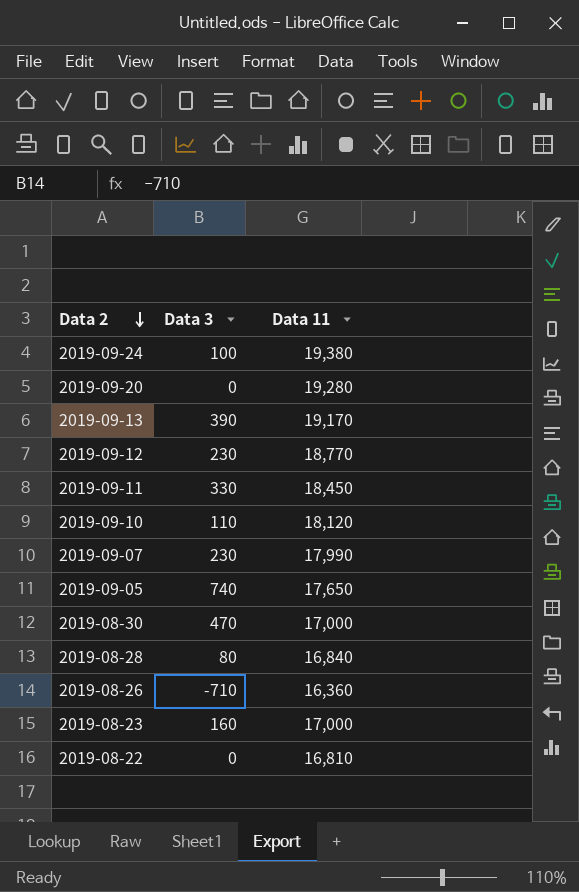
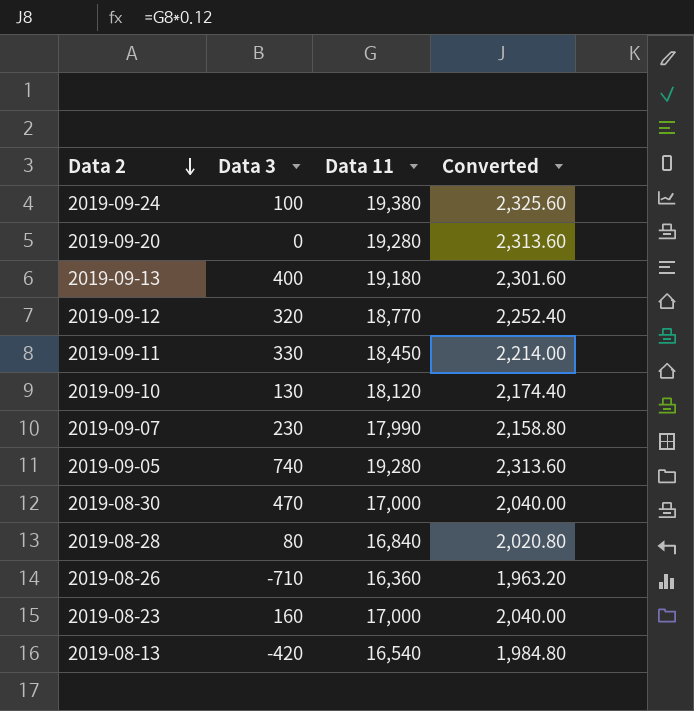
column Converted | formula: none -> [Data 11] * 0.12
row 2019-08-22: 0 | 16,810 -> none
2019-09-13 | Data 3: 390 -> 400
2019-09-13 | Data 11: 19,170 -> 19,180
2019-09-12 | Data 3: 230 -> 320
2019-09-10 | Data 3: 110 -> 130
2019-09-05 | Data 11: 17,650 -> 19,280
row 2019-08-13: none -> -420 | 16,540 | 1,984.80

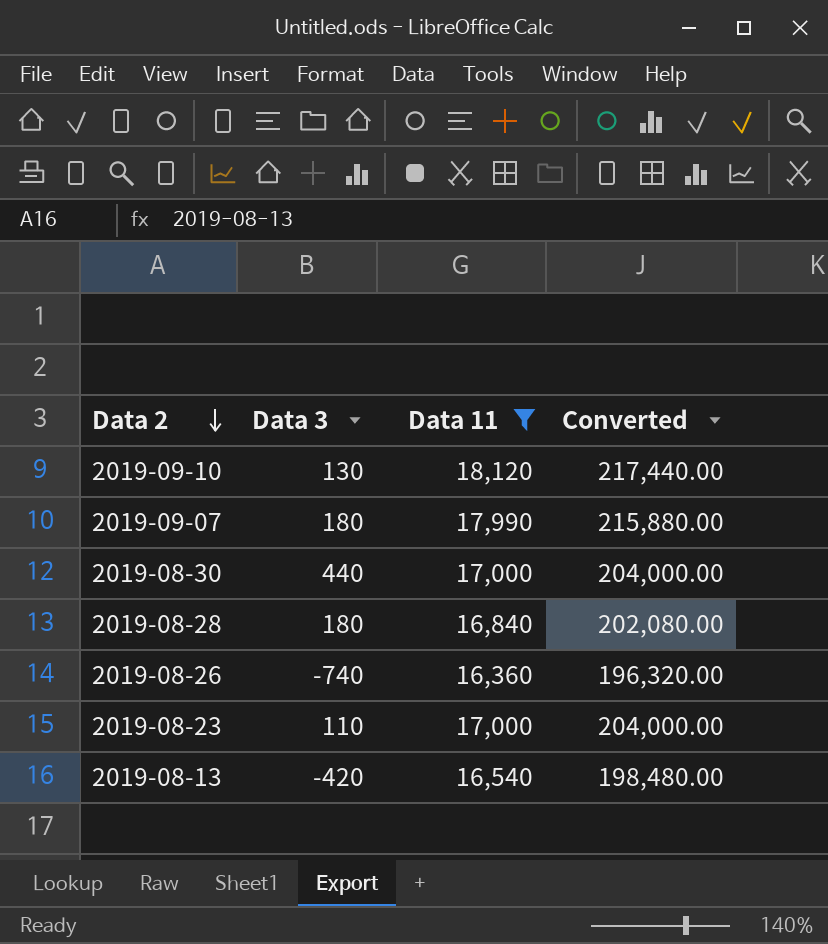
filter: none -> Data 11 <= 18,120
column Converted | formula: [Data 11] * 0.12 -> [Data 11] * 12
2019-09-07 | Data 3: 230 -> 180
2019-08-30 | Data 3: 470 -> 440
2019-08-28 | Data 3: 80 -> 180
2019-08-26 | Data 3: -710 -> -740
2019-08-23 | Data 3: 160 -> 110

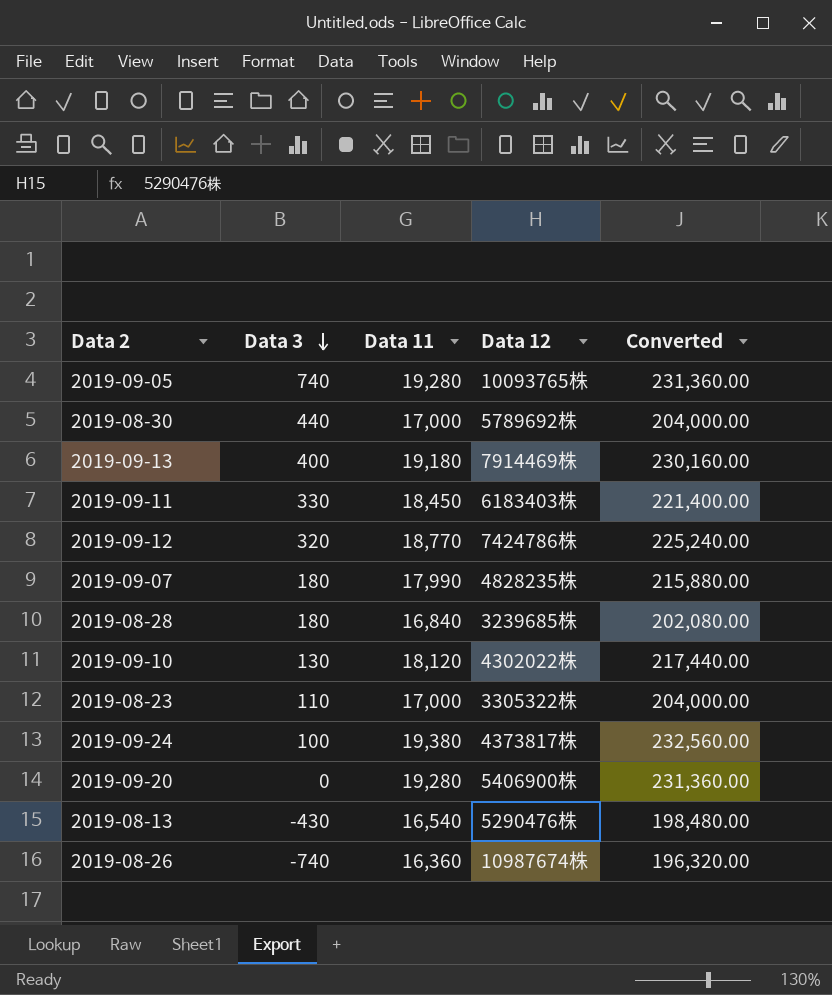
filter: Data 11 <= 18,120 -> none
row order: Data 2 descending -> Data 3 descending
column Data 12 | position: none -> 4
2019-08-13 | Data 3: -420 -> -430

